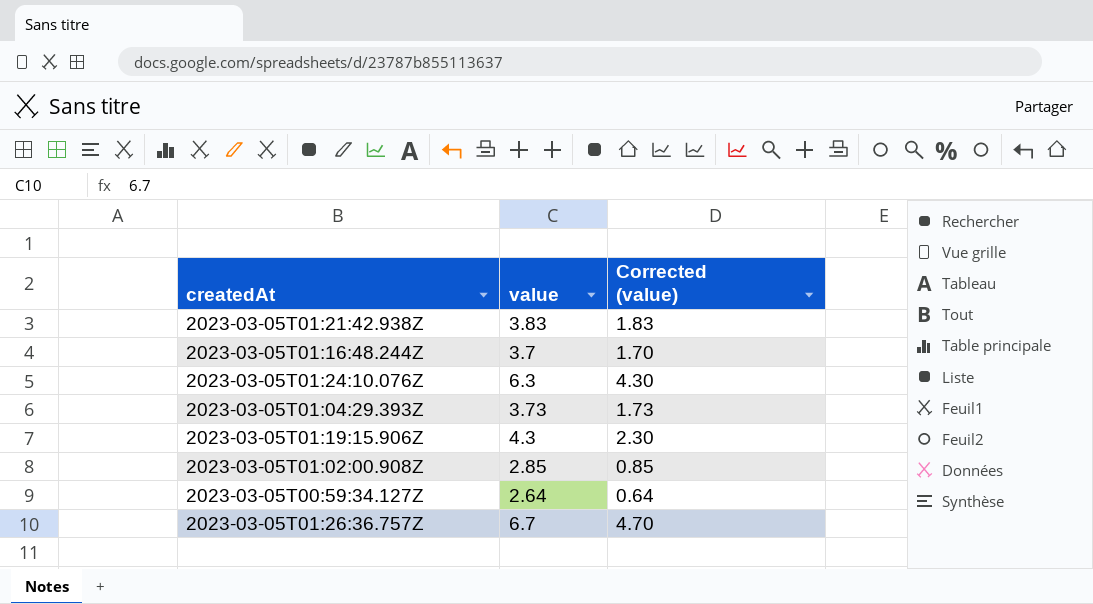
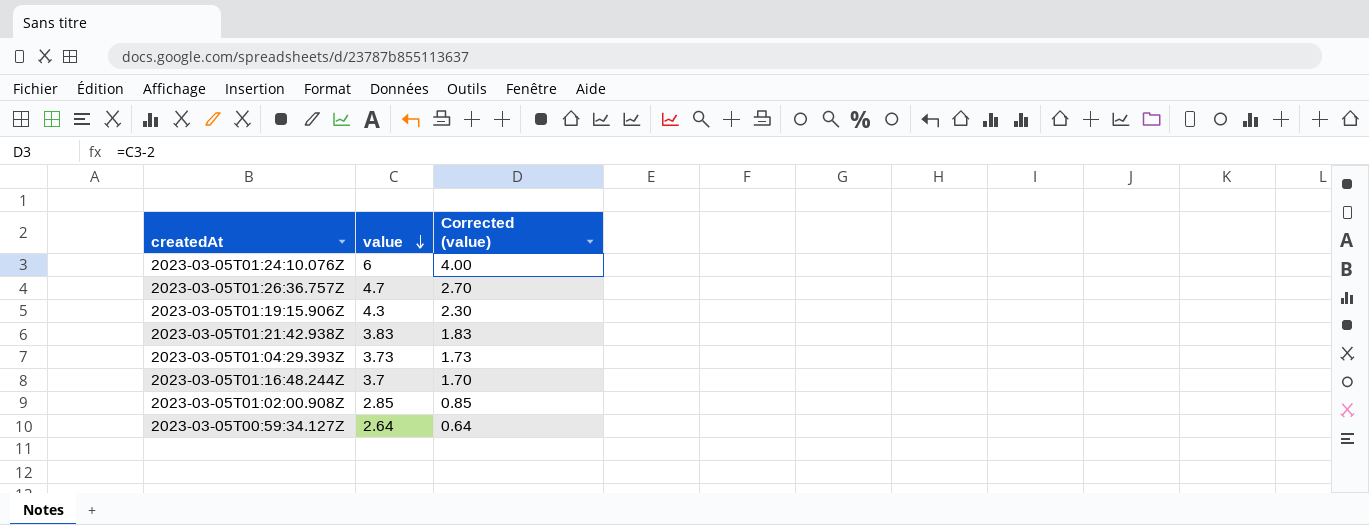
row order: none -> value descending
2023-03-05T01:24:10.076Z | value: 6.3 -> 6
2023-03-05T01:24:10.076Z | Corrected (value): 4.30 -> 4.00
2023-03-05T01:26:36.757Z | value: 6.7 -> 4.7
2023-03-05T01:26:36.757Z | Corrected (value): 4.70 -> 2.70

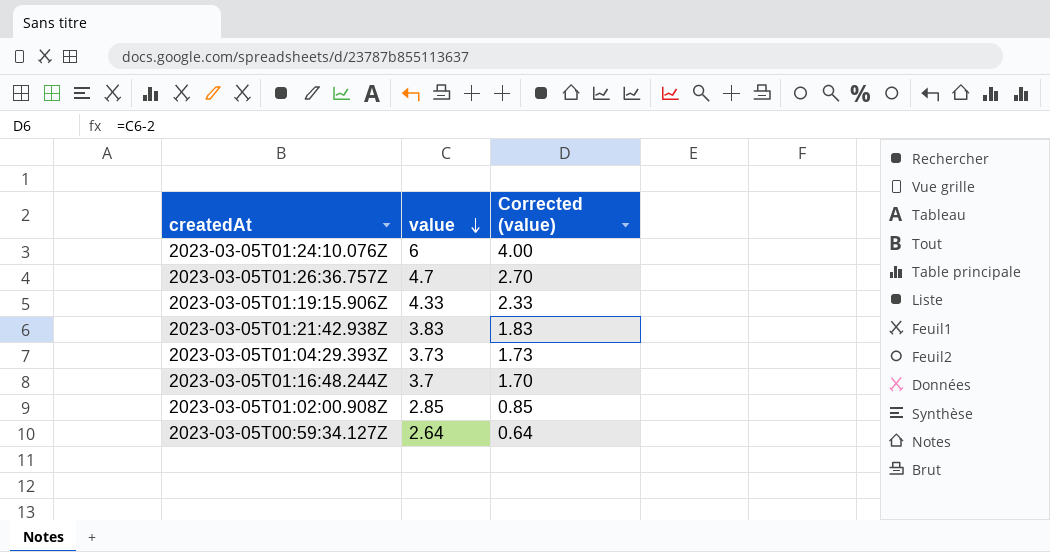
2023-03-05T01:19:15.906Z | value: 4.3 -> 4.33
2023-03-05T01:19:15.906Z | Corrected (value): 2.30 -> 2.33

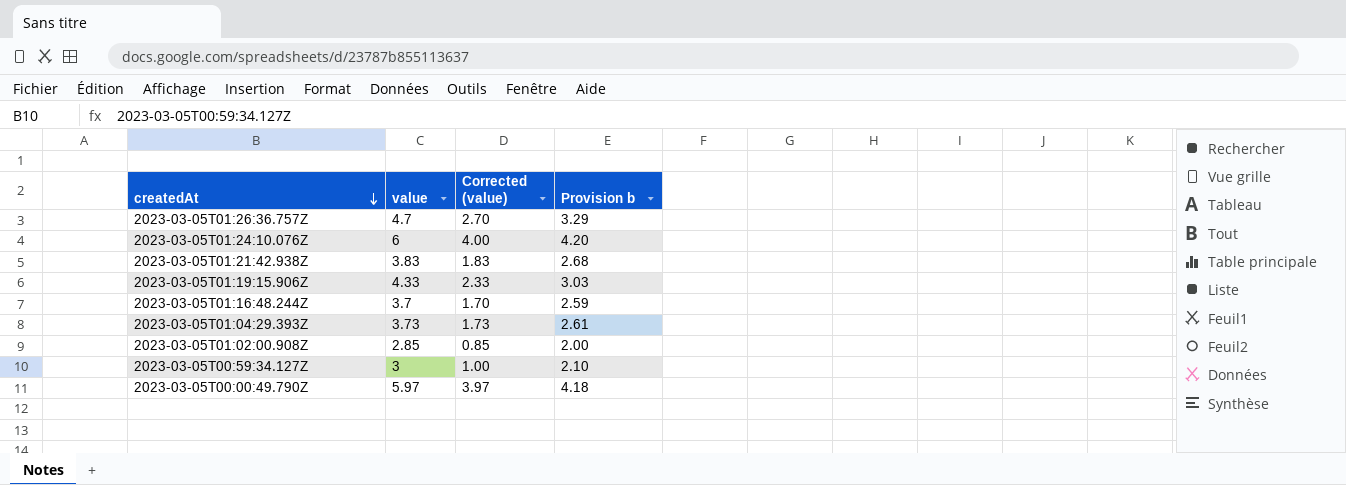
row order: value descending -> createdAt descending
column Provision b | formula: none -> [value] * 0.7
2023-03-05T00:59:34.127Z | value: 2.64 -> 3
2023-03-05T00:59:34.127Z | Corrected (value): 0.64 -> 1.00
row 2023-03-05T00:00:49.790Z: none -> 5.97 | 3.97 | 4.18

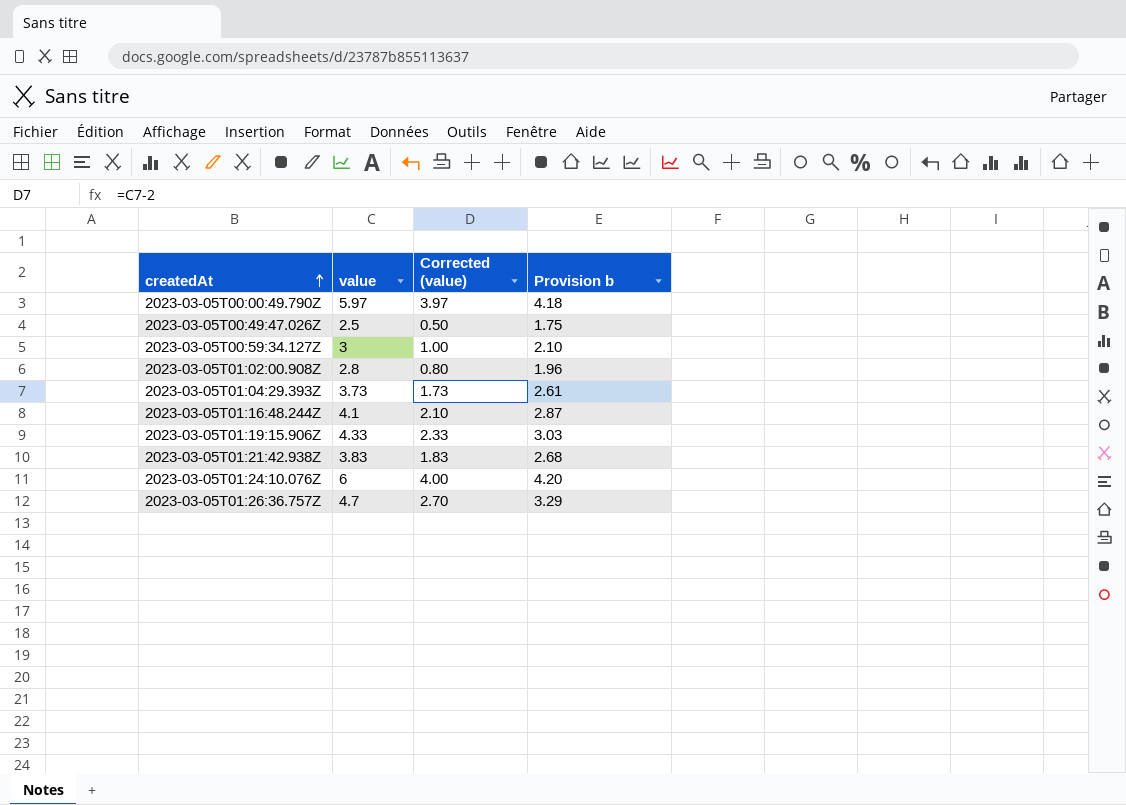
row order: createdAt descending -> createdAt ascending
row 2023-03-05T00:49:47.026Z: none -> 2.5 | 0.50 | 1.75
2023-03-05T01:02:00.908Z | value: 2.85 -> 2.8
2023-03-05T01:02:00.908Z | Corrected (value): 0.85 -> 0.80
2023-03-05T01:02:00.908Z | Provision b: 2.00 -> 1.96
2023-03-05T01:16:48.244Z | value: 3.7 -> 4.1
2023-03-05T01:16:48.244Z | Corrected (value): 1.70 -> 2.10
2023-03-05T01:16:48.244Z | Provision b: 2.59 -> 2.87

